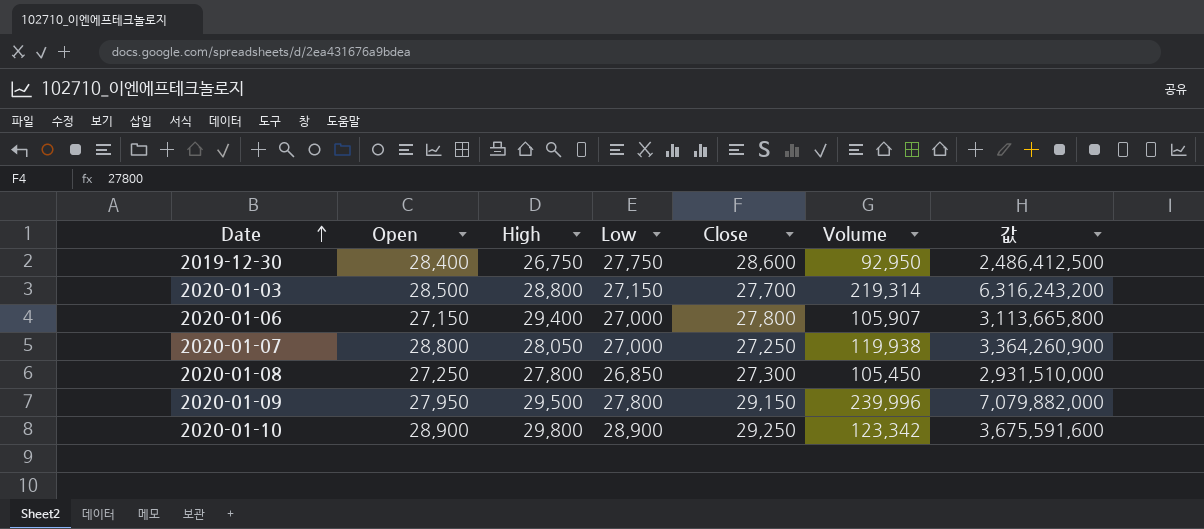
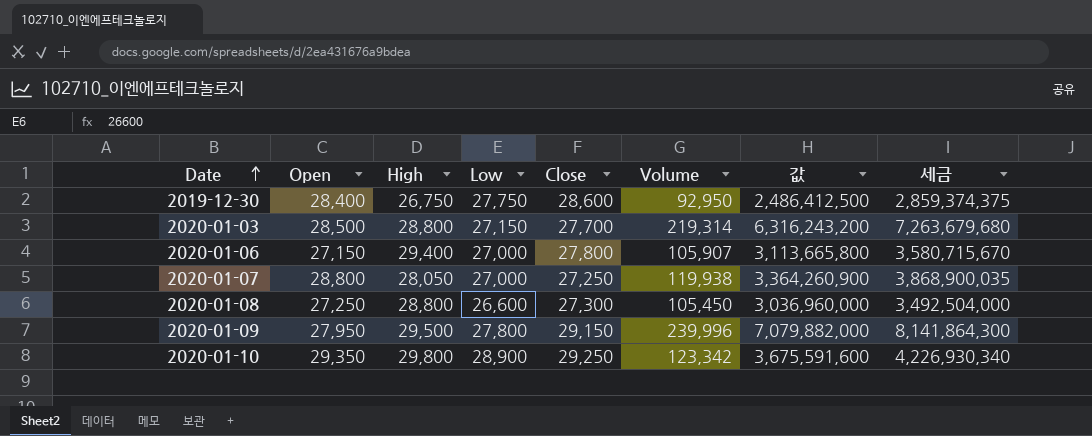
column 세금 | formula: none -> [값] * 1.15
2020-01-08 | High: 27,800 -> 28,800
2020-01-08 | Low: 26,850 -> 26,600
2020-01-08 | 값: 2,931,510,000 -> 3,036,960,000
2020-01-10 | Open: 28,900 -> 29,350

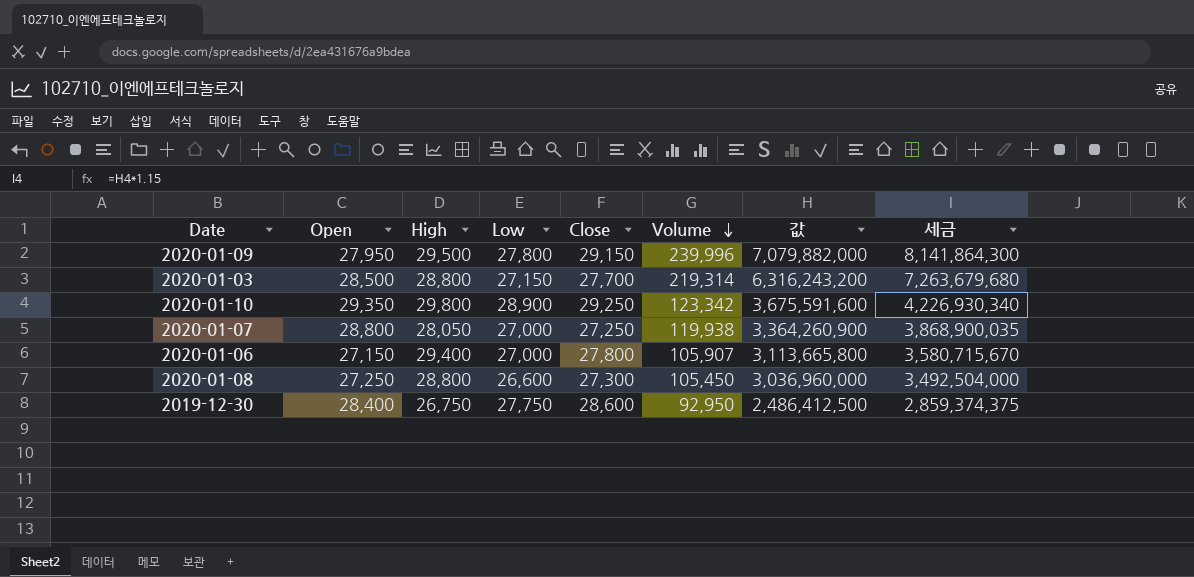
row order: Date ascending -> Volume descending

